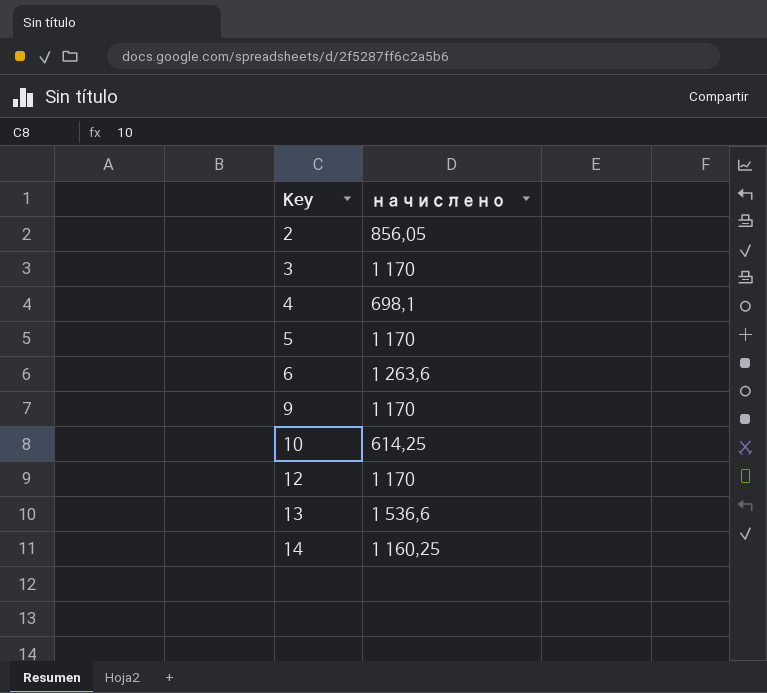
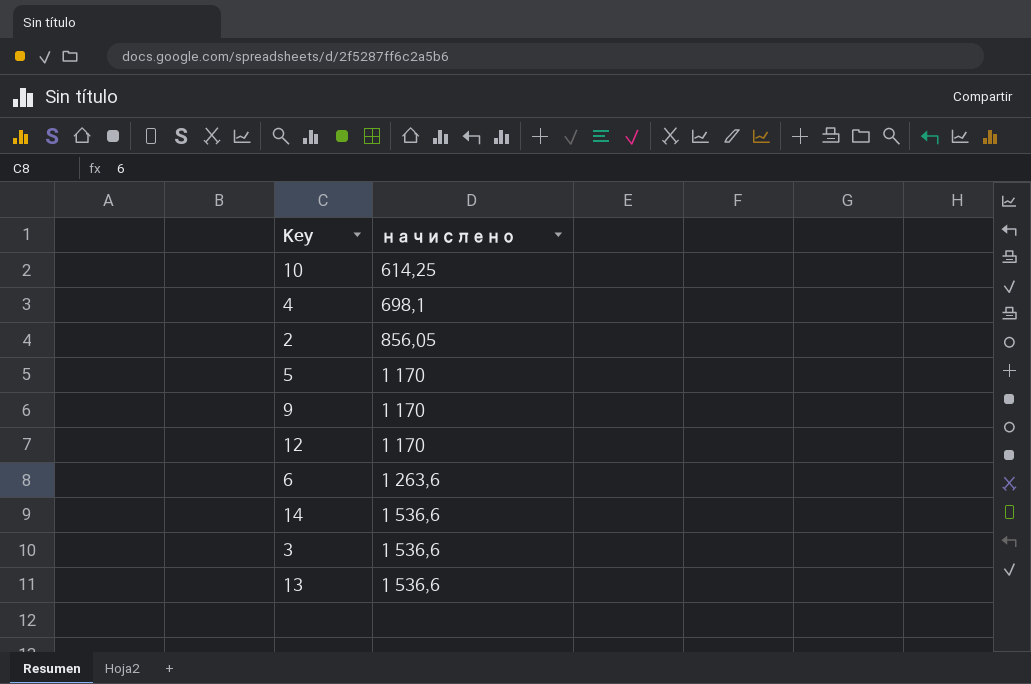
row order: Key ascending -> начислено ascending
14 | начислено: 1 160,25 -> 1 536,6
3 | начислено: 1 170 -> 1 536,6

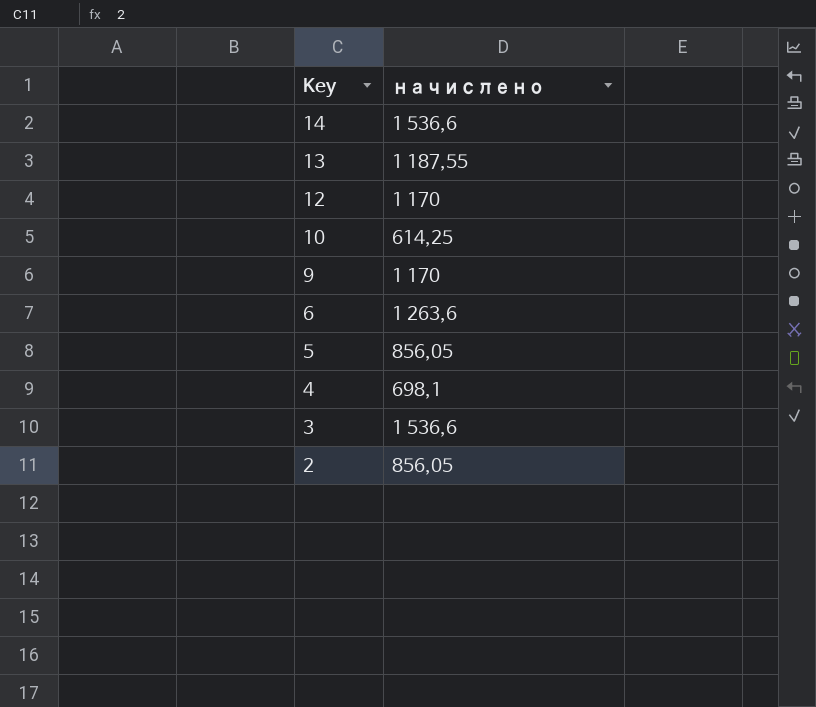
row order: начислено ascending -> Key descending
13 | начислено: 1 536,6 -> 1 187,55
5 | начислено: 1 170 -> 856,05

